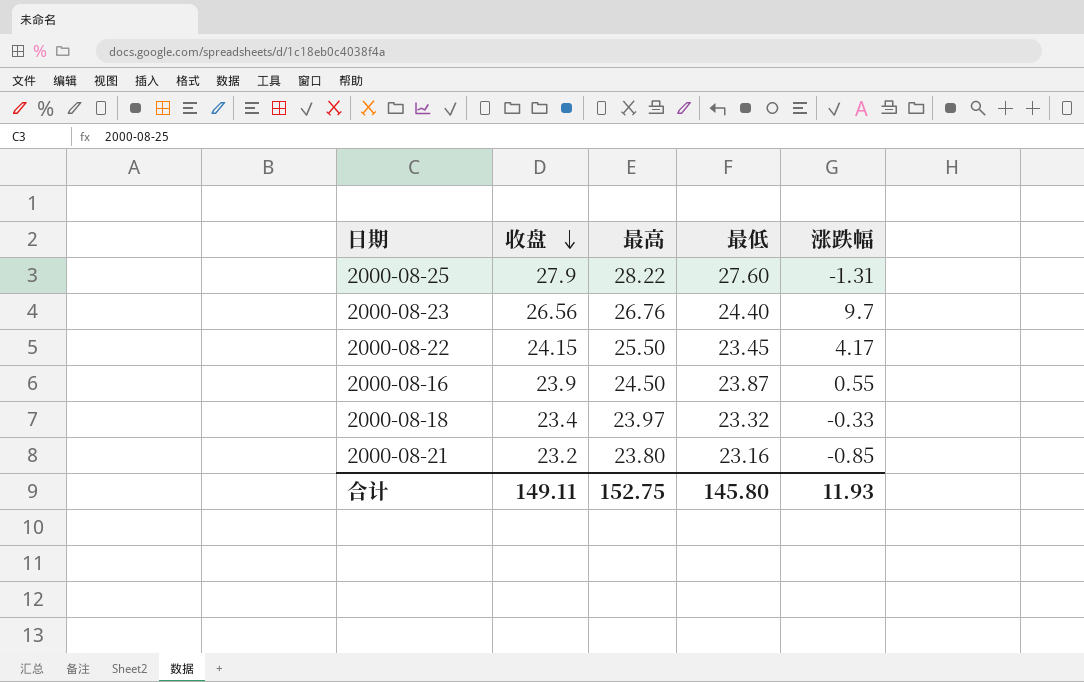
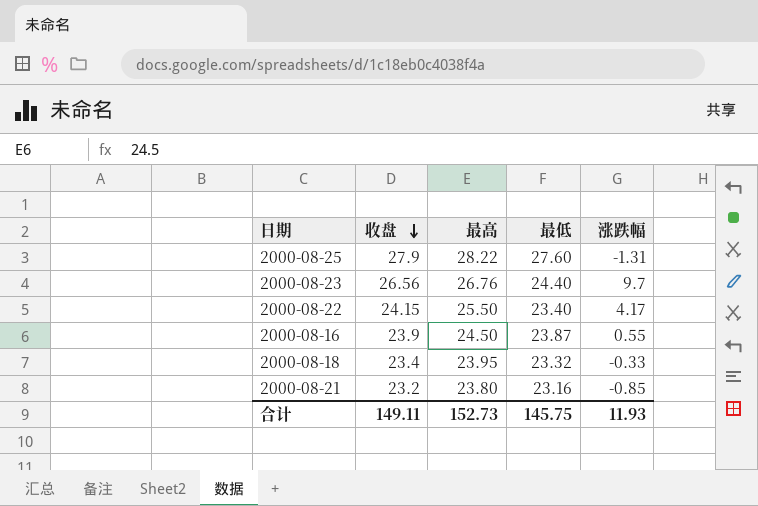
2000-08-22 | 最低: 23.45 -> 23.40
2000-08-18 | 最高: 23.97 -> 23.95
合计 | 最高: 152.75 -> 152.73
合计 | 最低: 145.80 -> 145.75

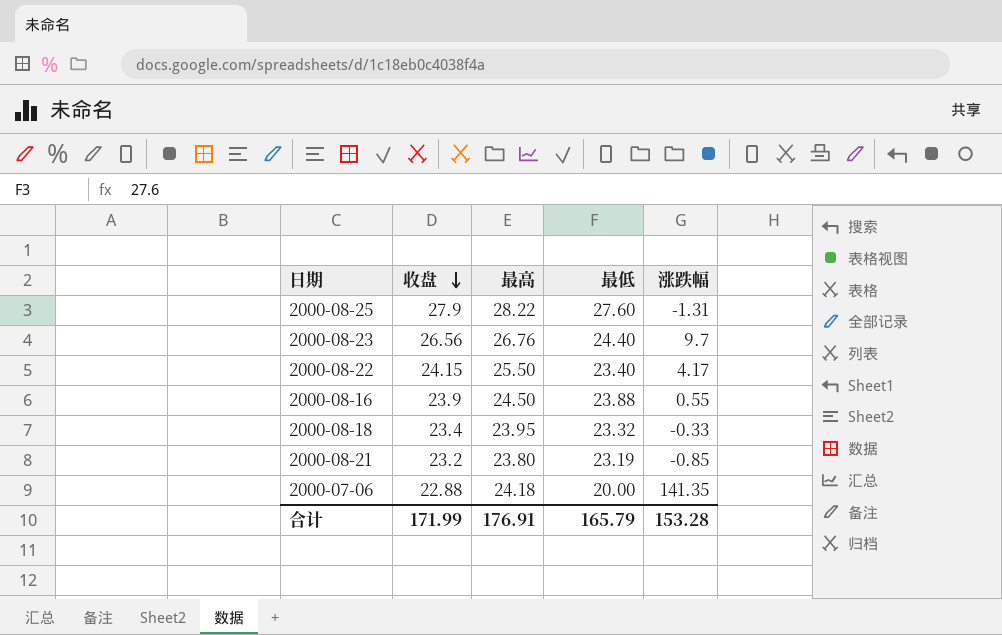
2000-08-16 | 最低: 23.87 -> 23.88
2000-08-21 | 最低: 23.16 -> 23.19
row 2000-07-06: none -> 22.88 | 24.18 | 20.00 | 141.35
合计 | 收盘: 149.11 -> 171.99
合计 | 最高: 152.73 -> 176.91
合计 | 最低: 145.75 -> 165.79
合计 | 涨跌幅: 11.93 -> 153.28

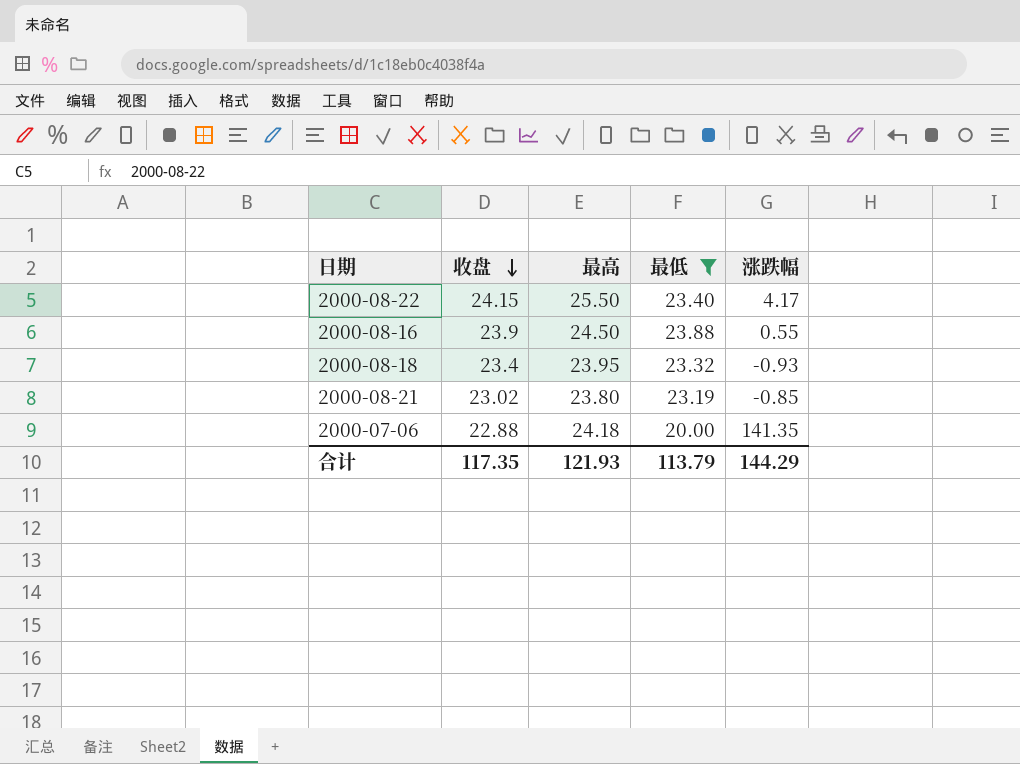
filter: none -> 最低 <= 23.88
2000-08-18 | 涨跌幅: -0.33 -> -0.93
2000-08-21 | 收盘: 23.2 -> 23.02
合计 | 收盘: 171.99 -> 117.35
合计 | 最高: 176.91 -> 121.93
合计 | 最低: 165.79 -> 113.79
合计 | 涨跌幅: 153.28 -> 144.29

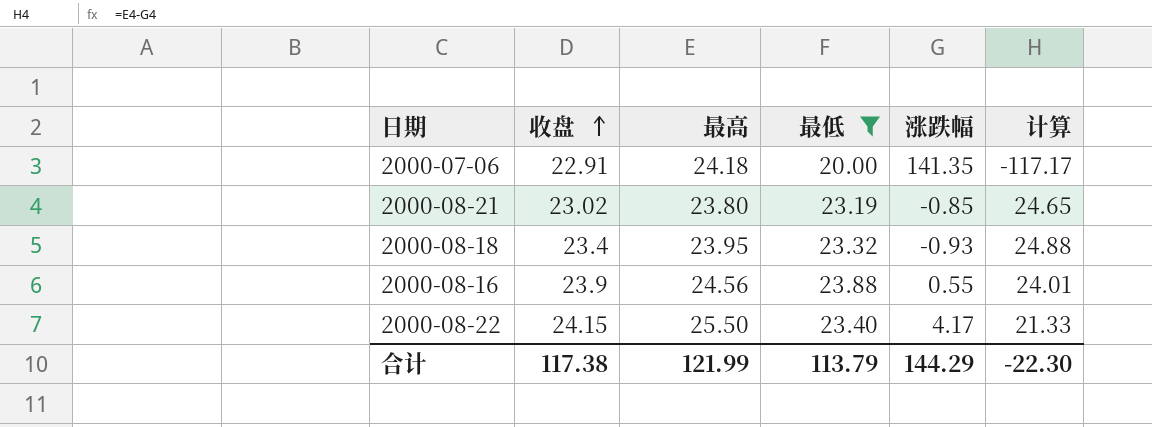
row order: 收盘 descending -> 收盘 ascending
column 计算 | formula: none -> [最高] - [涨跌幅]
2000-07-06 | 收盘: 22.88 -> 22.91
2000-08-16 | 最高: 24.50 -> 24.56
合计 | 收盘: 117.35 -> 117.38
合计 | 最高: 121.93 -> 121.99

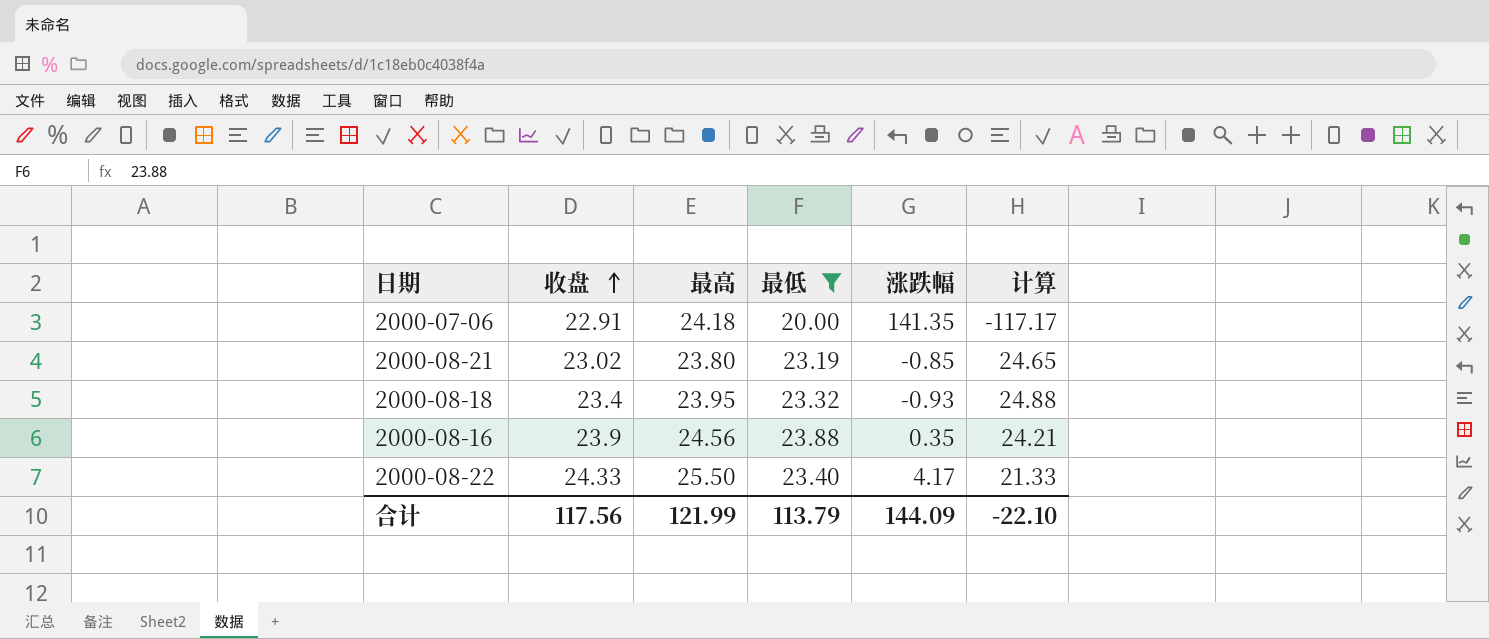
2000-08-16 | 涨跌幅: 0.55 -> 0.35
2000-08-16 | 计算: 24.01 -> 24.21
2000-08-22 | 收盘: 24.15 -> 24.33
合计 | 收盘: 117.38 -> 117.56
合计 | 涨跌幅: 144.29 -> 144.09
合计 | 计算: -22.30 -> -22.10

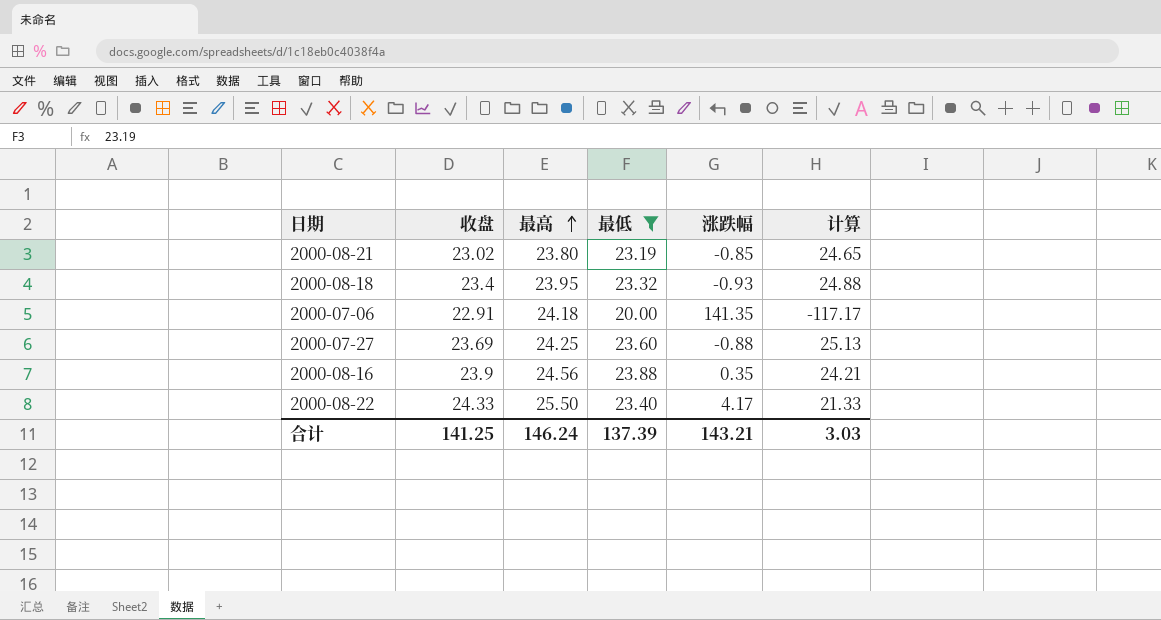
row order: 收盘 ascending -> 最高 ascending
row 2000-07-27: none -> 23.69 | 24.25 | 23.60 | -0.88 | 25.13
合计 | 收盘: 117.56 -> 141.25
合计 | 最高: 121.99 -> 146.24
合计 | 最低: 113.79 -> 137.39
合计 | 涨跌幅: 144.09 -> 143.21
合计 | 计算: -22.10 -> 3.03

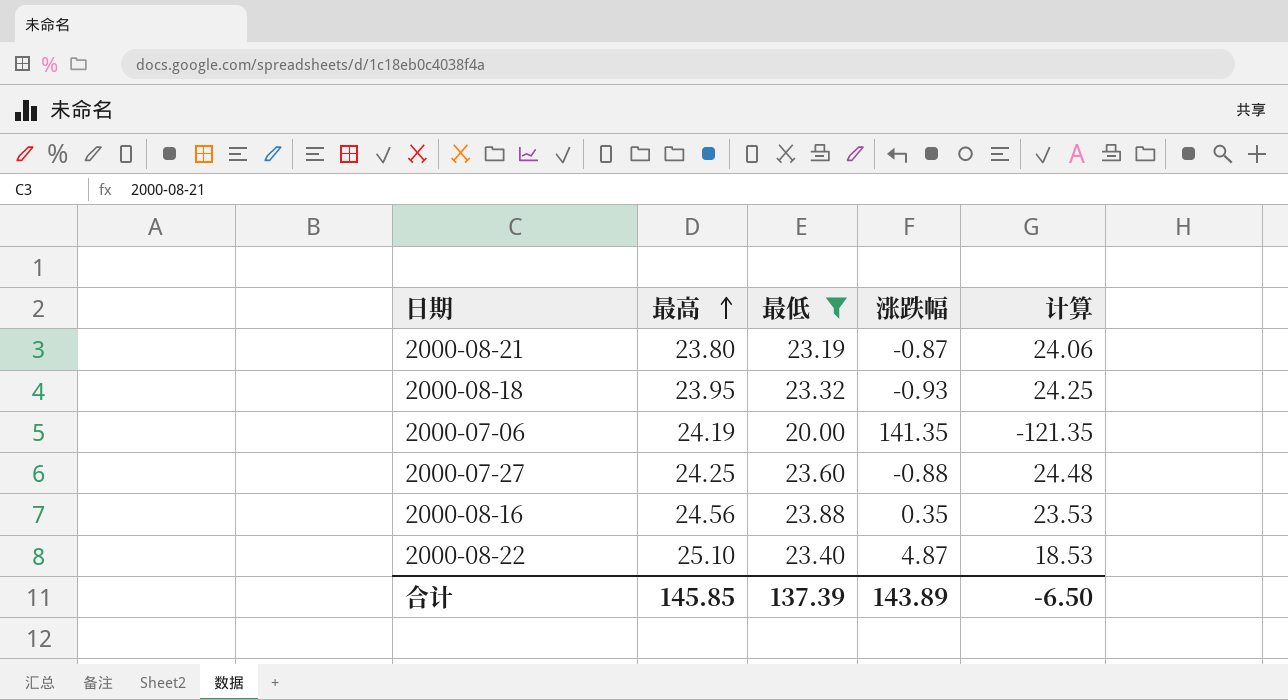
column 收盘 | position: 2 -> none
column 计算 | formula: [最高] - [涨跌幅] -> [最低] - [涨跌幅]
2000-08-21 | 涨跌幅: -0.85 -> -0.87
2000-07-06 | 最高: 24.18 -> 24.19
2000-08-22 | 最高: 25.50 -> 25.10
2000-08-22 | 涨跌幅: 4.17 -> 4.87
合计 | 最高: 146.24 -> 145.85
合计 | 涨跌幅: 143.21 -> 143.89
合计 | 计算: 3.03 -> -6.50

